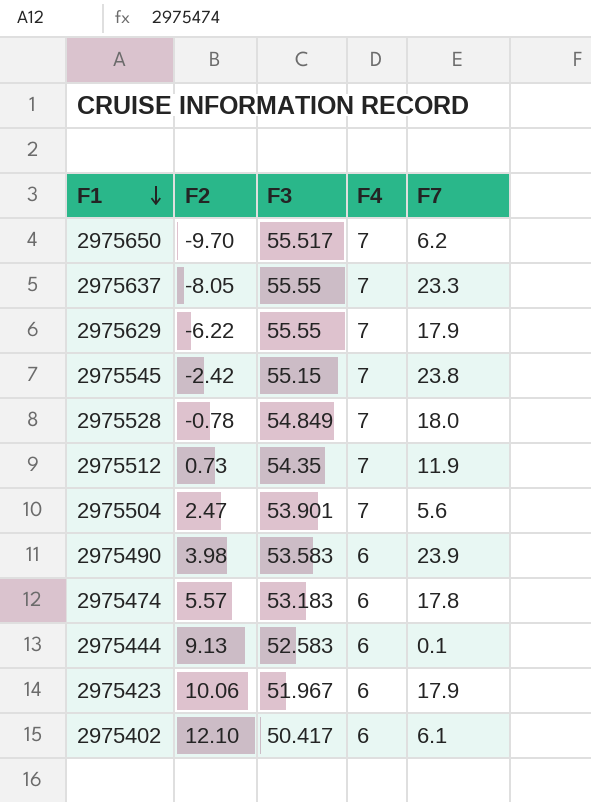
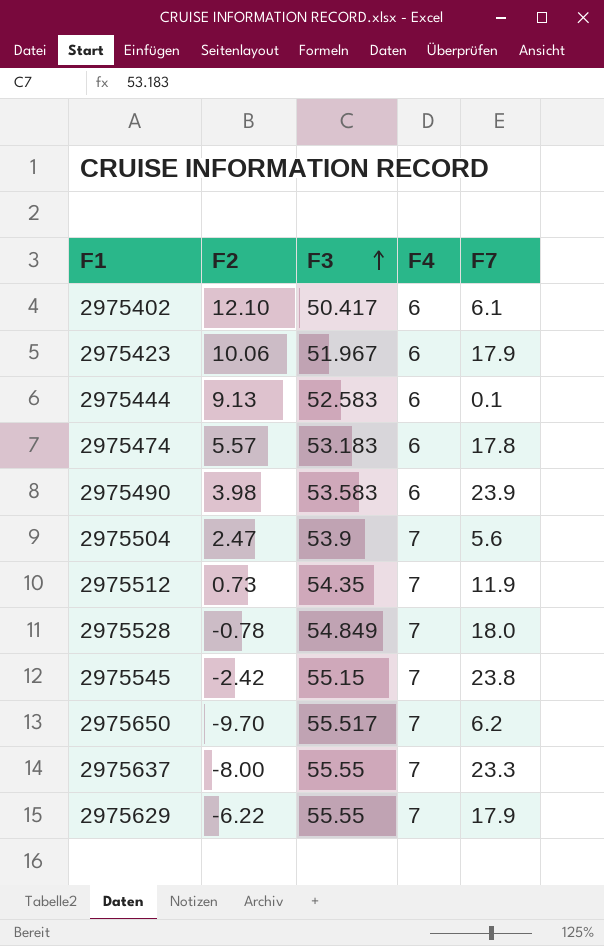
row order: F1 descending -> F3 ascending
2975504 | F3: 53.901 -> 53.9
2975637 | F2: -8.05 -> -8.00

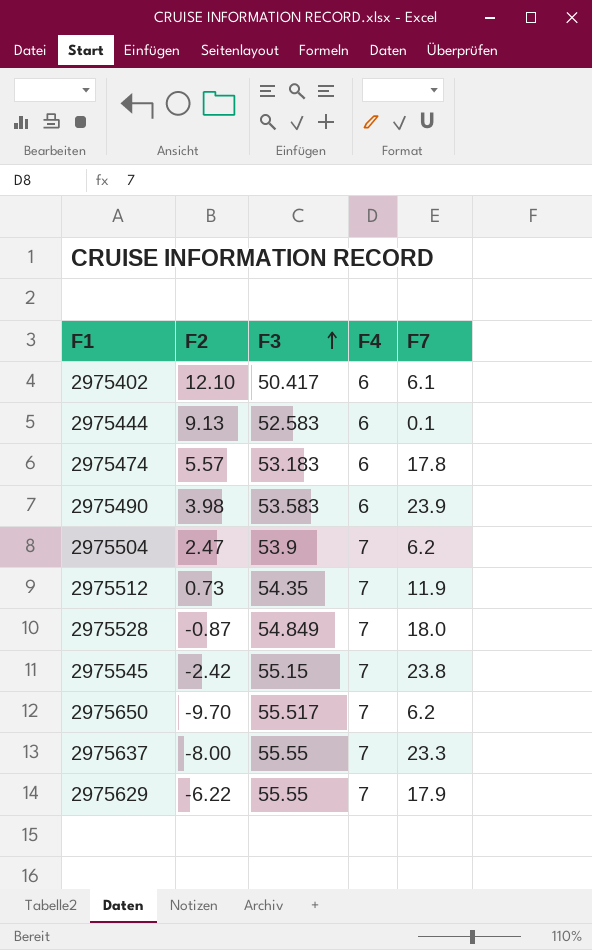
row 2975423: 10.06 | 51.967 | 6 | 17.9 -> none
2975504 | F7: 5.6 -> 6.2
2975528 | F2: -0.78 -> -0.87

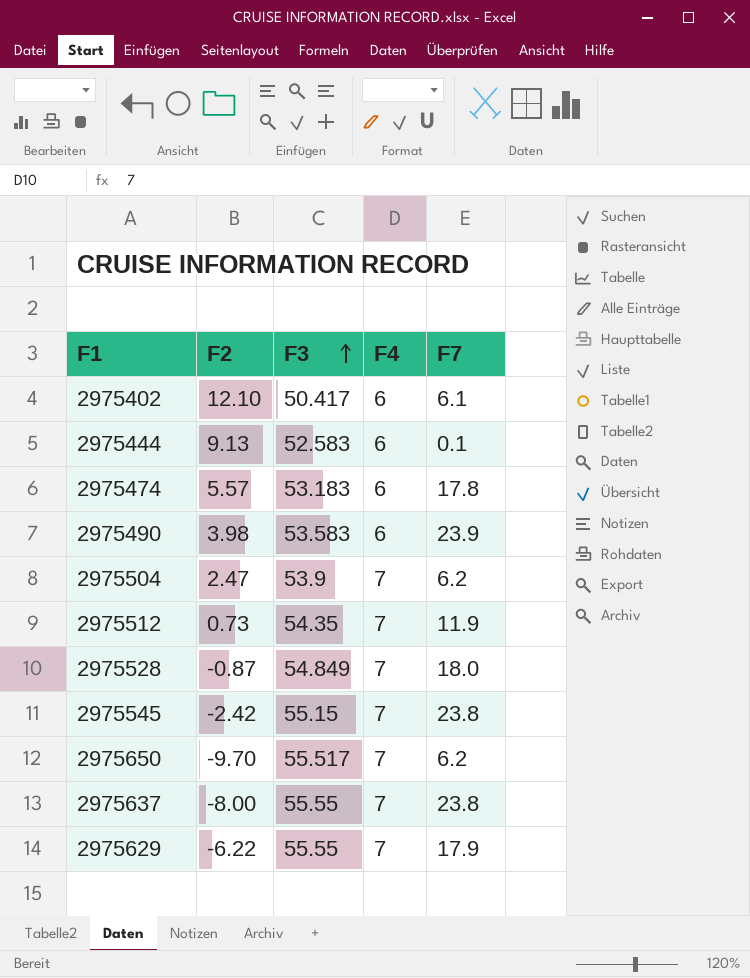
2975637 | F7: 23.3 -> 23.8

